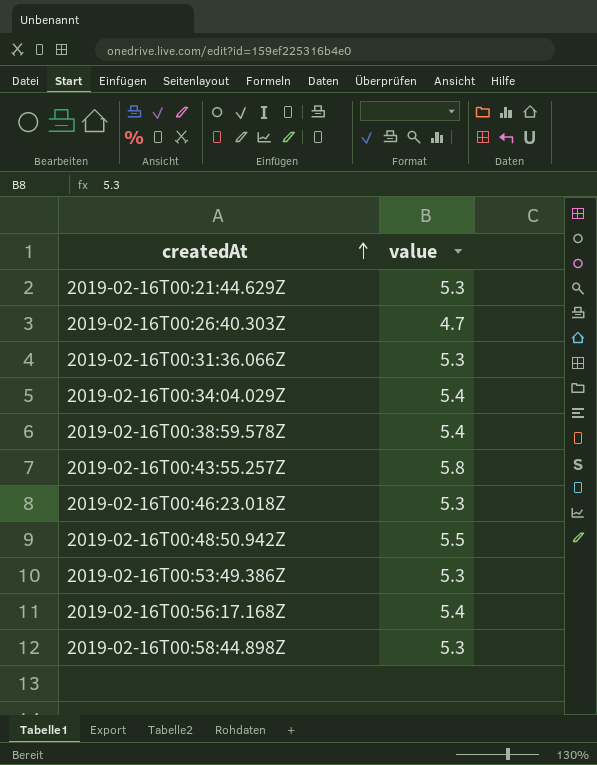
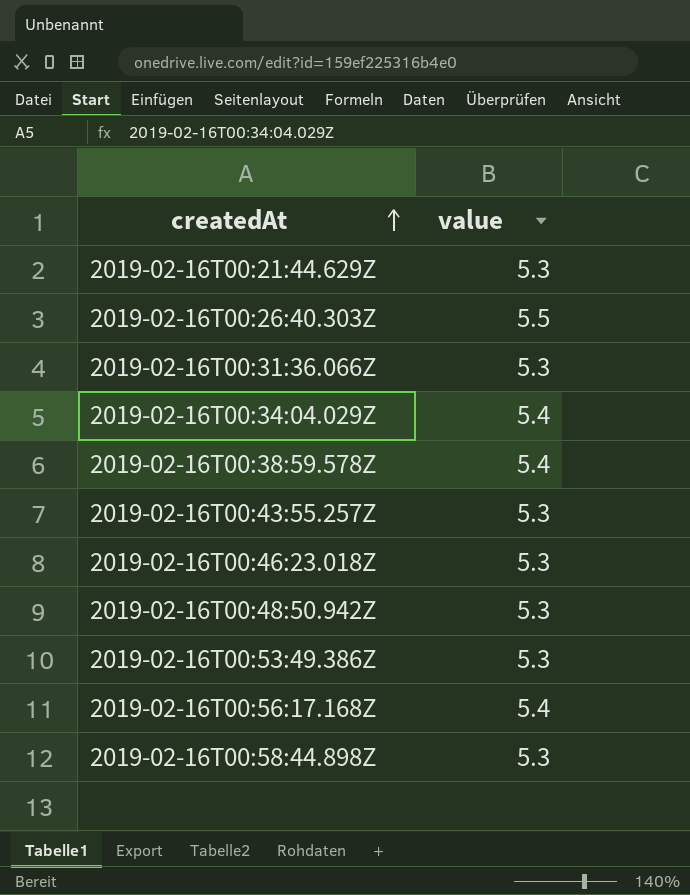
2019-02-16T00:26:40.303Z | value: 4.7 -> 5.5
2019-02-16T00:43:55.257Z | value: 5.8 -> 5.3
2019-02-16T00:48:50.942Z | value: 5.5 -> 5.3

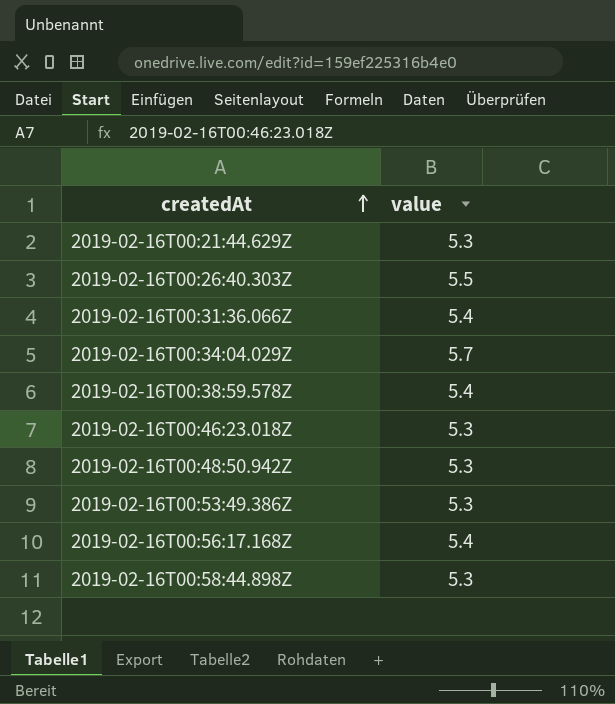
row 2019-02-16T00:43:55.257Z: 5.3 -> none
2019-02-16T00:31:36.066Z | value: 5.3 -> 5.4
2019-02-16T00:34:04.029Z | value: 5.4 -> 5.7

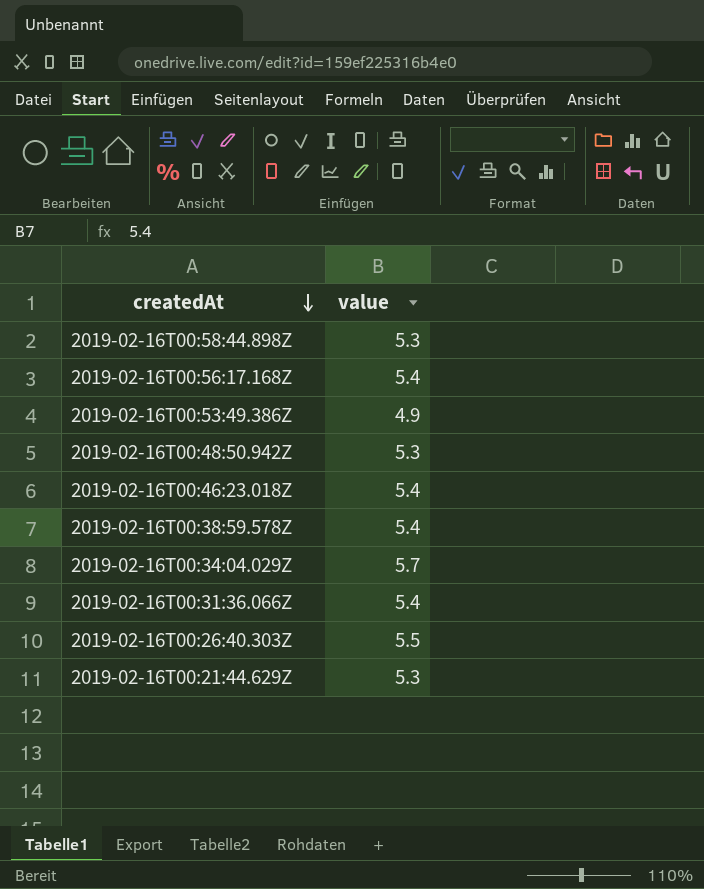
row order: createdAt ascending -> createdAt descending
2019-02-16T00:53:49.386Z | value: 5.3 -> 4.9
2019-02-16T00:46:23.018Z | value: 5.3 -> 5.4

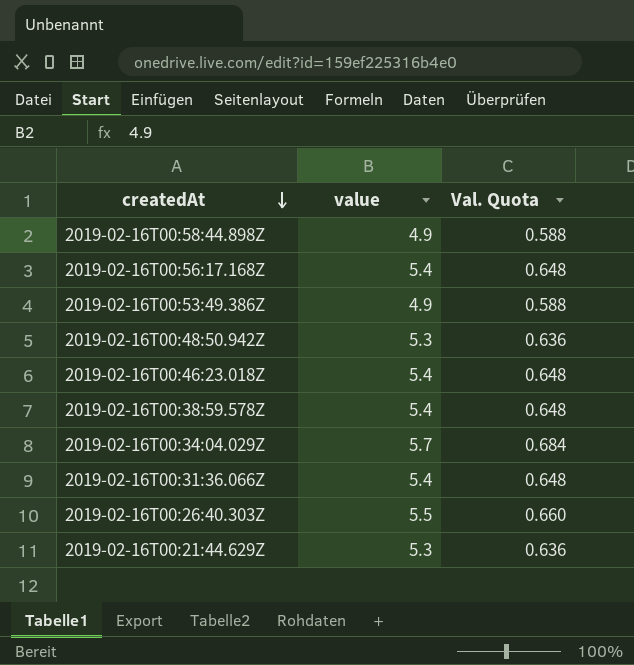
column Val. Quota | formula: none -> [value] * 0.12
2019-02-16T00:58:44.898Z | value: 5.3 -> 4.9

